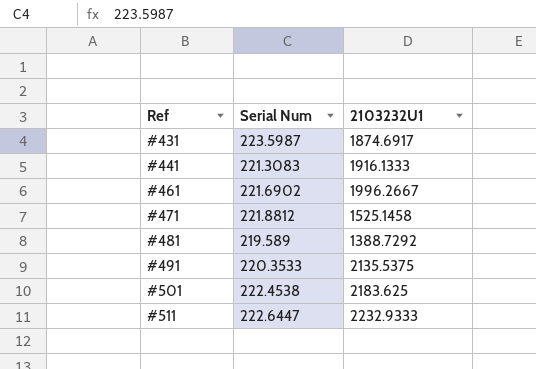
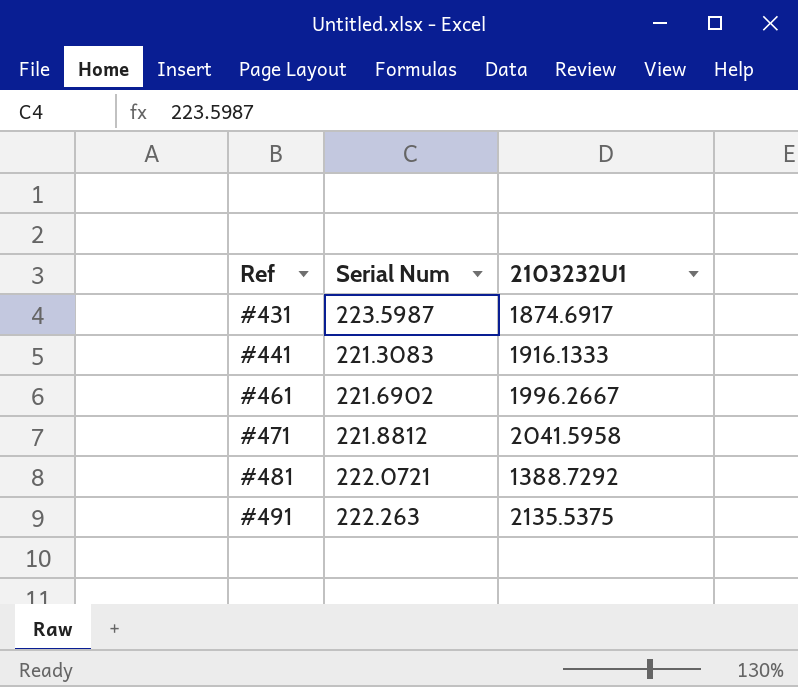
row #501: 222.4538 | 2183.625 -> none
row #511: 222.6447 | 2232.9333 -> none
#471 | 2103232U1: 1525.1458 -> 2041.5958
#481 | Serial Num: 219.589 -> 222.0721
#491 | Serial Num: 220.3533 -> 222.263

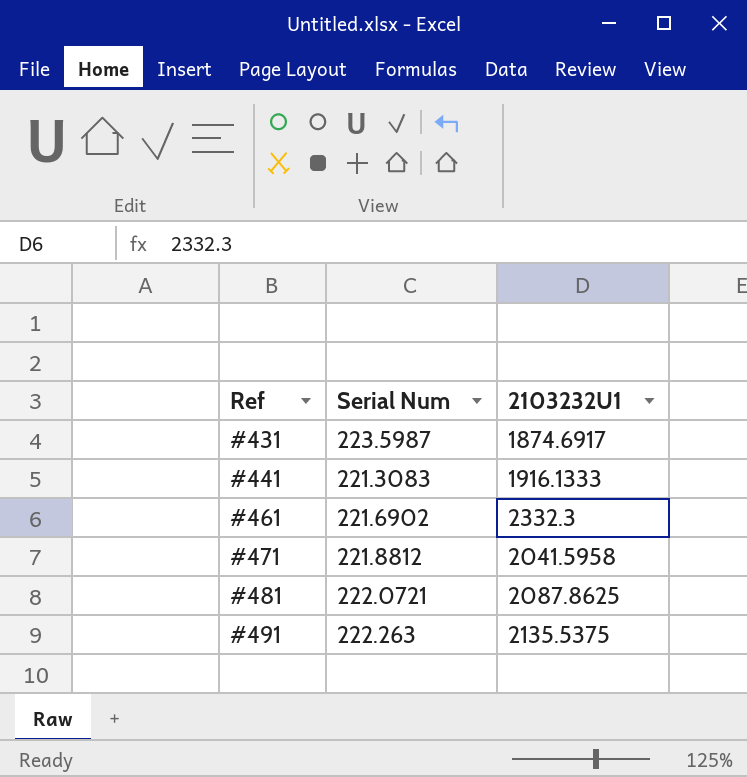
#461 | 2103232U1: 1996.2667 -> 2332.3
#481 | 2103232U1: 1388.7292 -> 2087.8625

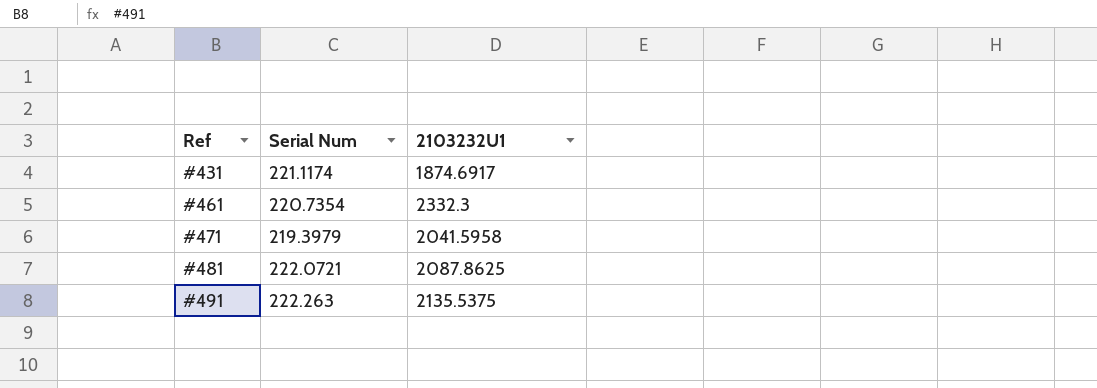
row #441: 221.3083 | 1916.1333 -> none
#431 | Serial Num: 223.5987 -> 221.1174
#461 | Serial Num: 221.6902 -> 220.7354
#471 | Serial Num: 221.8812 -> 219.3979

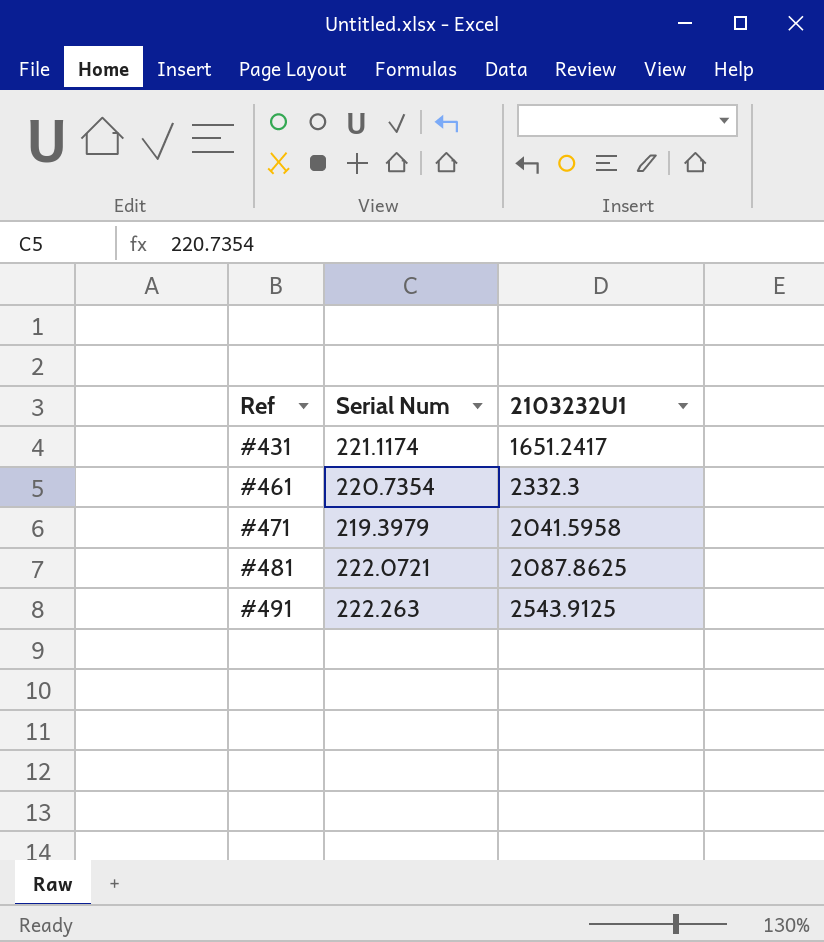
#431 | 2103232U1: 1874.6917 -> 1651.2417
#491 | 2103232U1: 2135.5375 -> 2543.9125

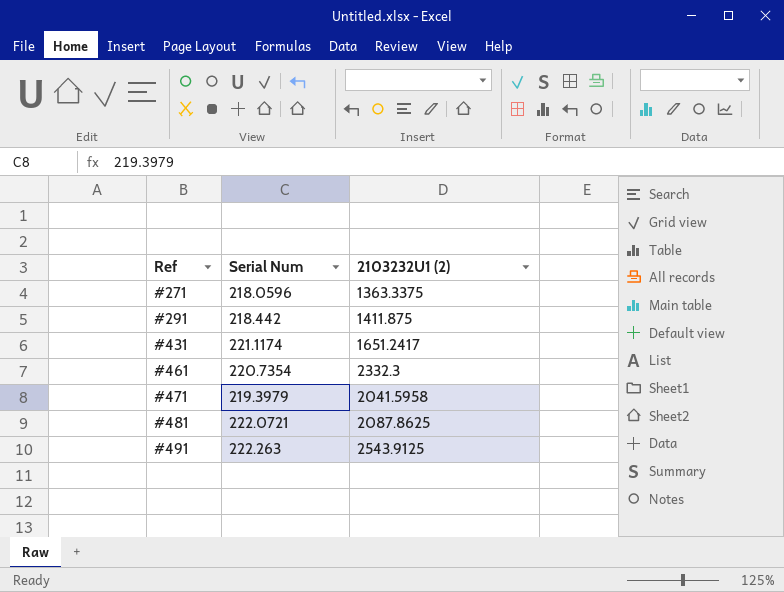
column name: 2103232U1 -> 2103232U1 (2)
row #271: none -> 218.0596 | 1363.3375
row #291: none -> 218.442 | 1411.875

